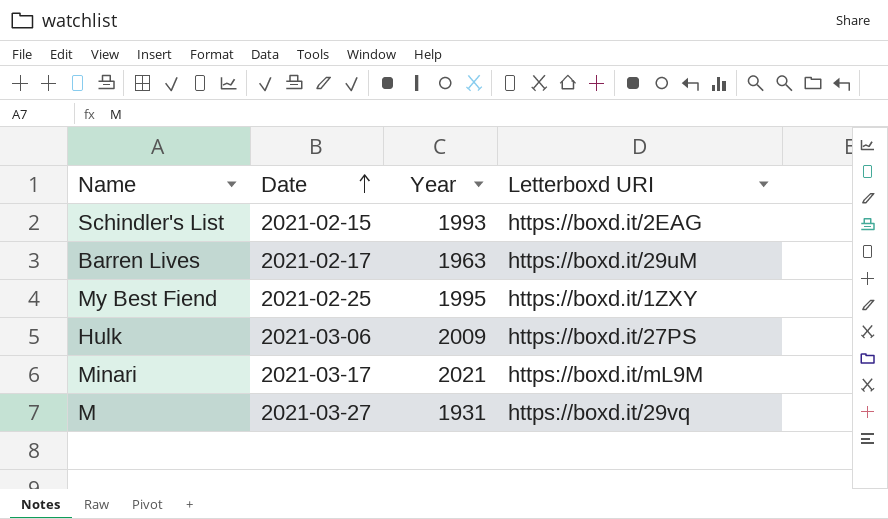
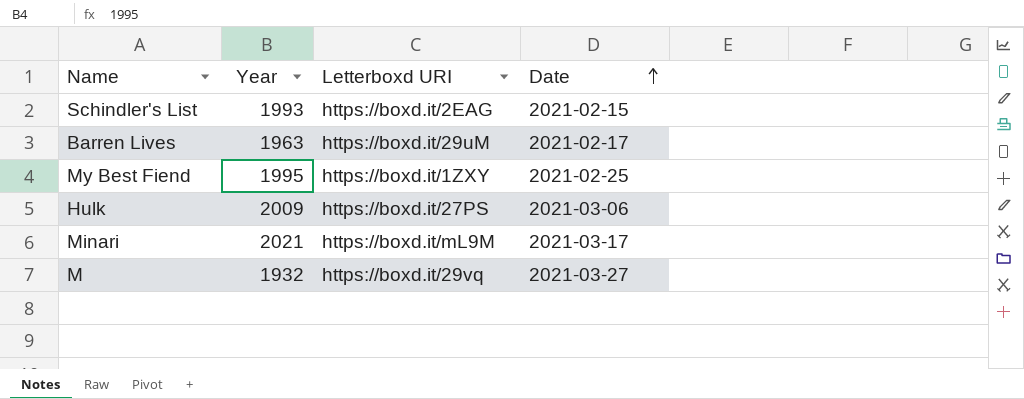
column Date | position: 2 -> 4
M | Year: 1931 -> 1932

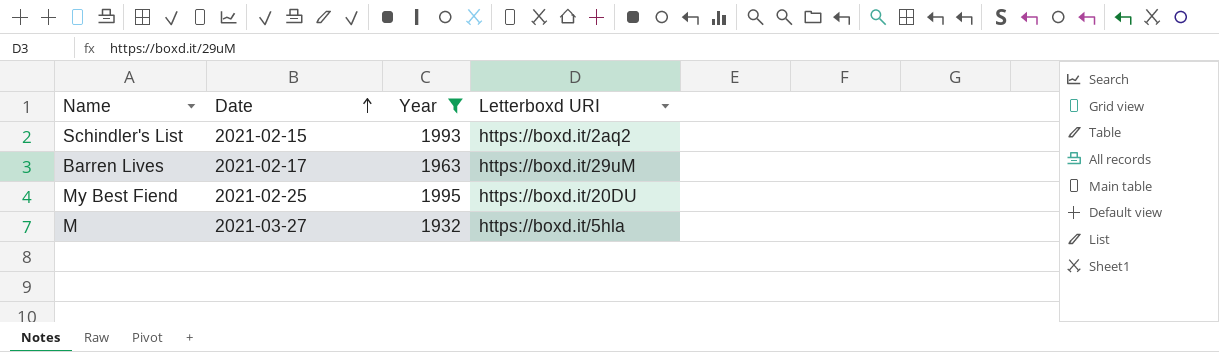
filter: none -> Year <= 1995
column Date | position: 4 -> 2
Schindler's List | Letterboxd URI: https://boxd.it/2EAG -> https://boxd.it/2aq2
My Best Fiend | Letterboxd URI: https://boxd.it/1ZXY -> https://boxd.it/20DU
M | Letterboxd URI: https://boxd.it/29vq -> https://boxd.it/5hla

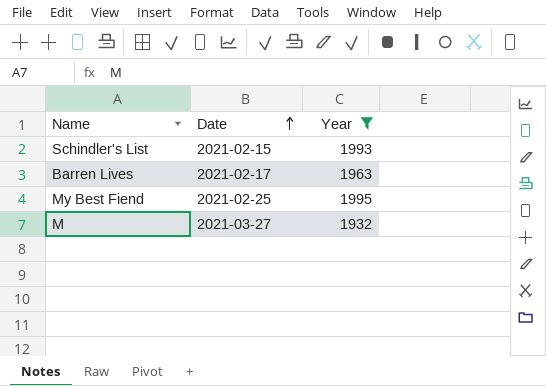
column Letterboxd URI | position: 4 -> none

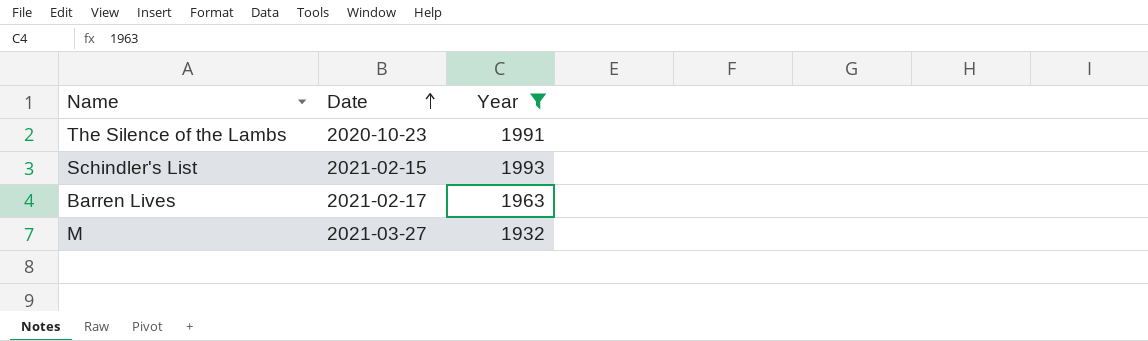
row My Best Fiend: 2021-02-25 | 1995 -> none
row The Silence of the Lambs: none -> 2020-10-23 | 1991

